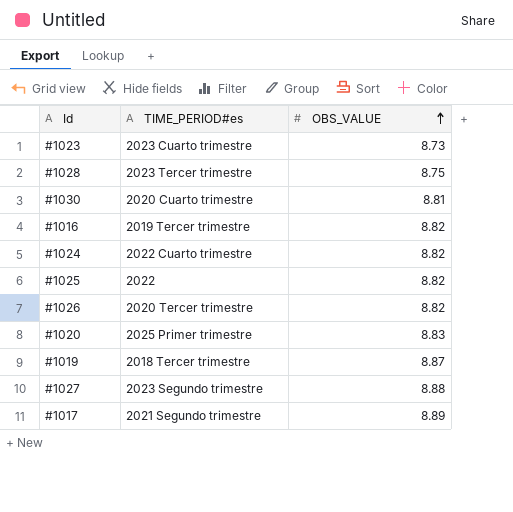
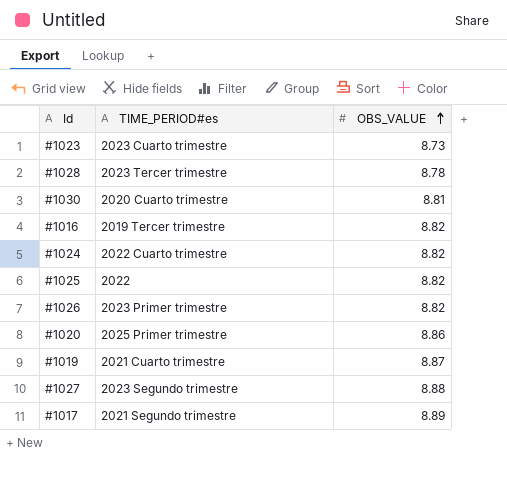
#1028 | OBS_VALUE: 8.75 -> 8.78
#1026 | TIME_PERIOD#es: 2020 Tercer trimestre -> 2023 Primer trimestre
#1020 | OBS_VALUE: 8.83 -> 8.86
#1019 | TIME_PERIOD#es: 2018 Tercer trimestre -> 2021 Cuarto trimestre

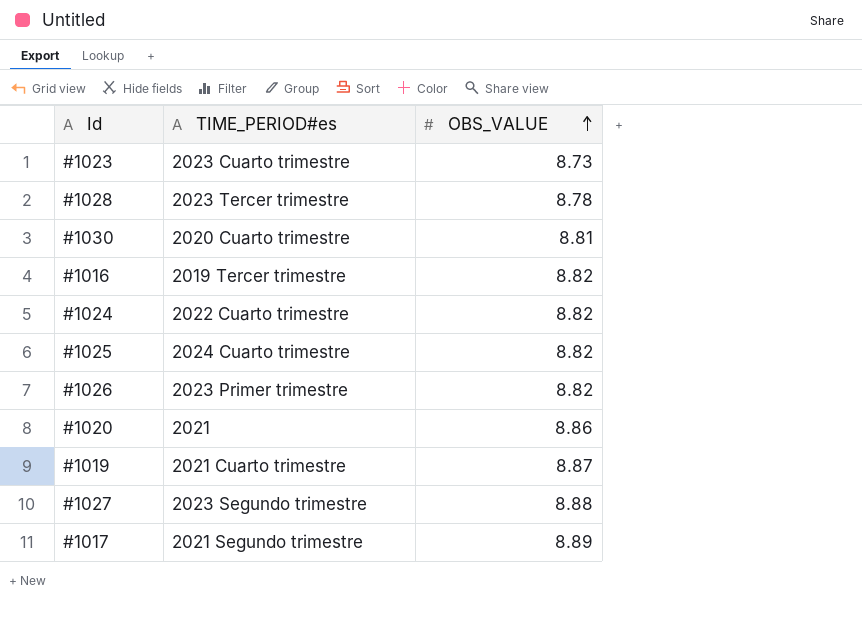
#1025 | TIME_PERIOD#es: 2022 -> 2024 Cuarto trimestre
#1020 | TIME_PERIOD#es: 2025 Primer trimestre -> 2021

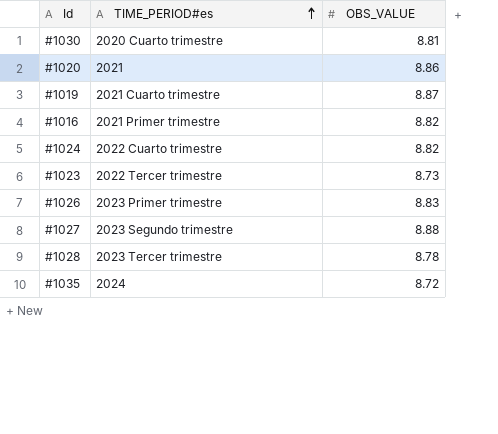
row order: OBS_VALUE ascending -> TIME_PERIOD#es ascending
row #1025: 2024 Cuarto trimestre | 8.82 -> none
row #1017: 2021 Segundo trimestre | 8.89 -> none
#1016 | TIME_PERIOD#es: 2019 Tercer trimestre -> 2021 Primer trimestre
#1023 | TIME_PERIOD#es: 2023 Cuarto trimestre -> 2022 Tercer trimestre
#1026 | OBS_VALUE: 8.82 -> 8.83
row #1035: none -> 2024 | 8.72

